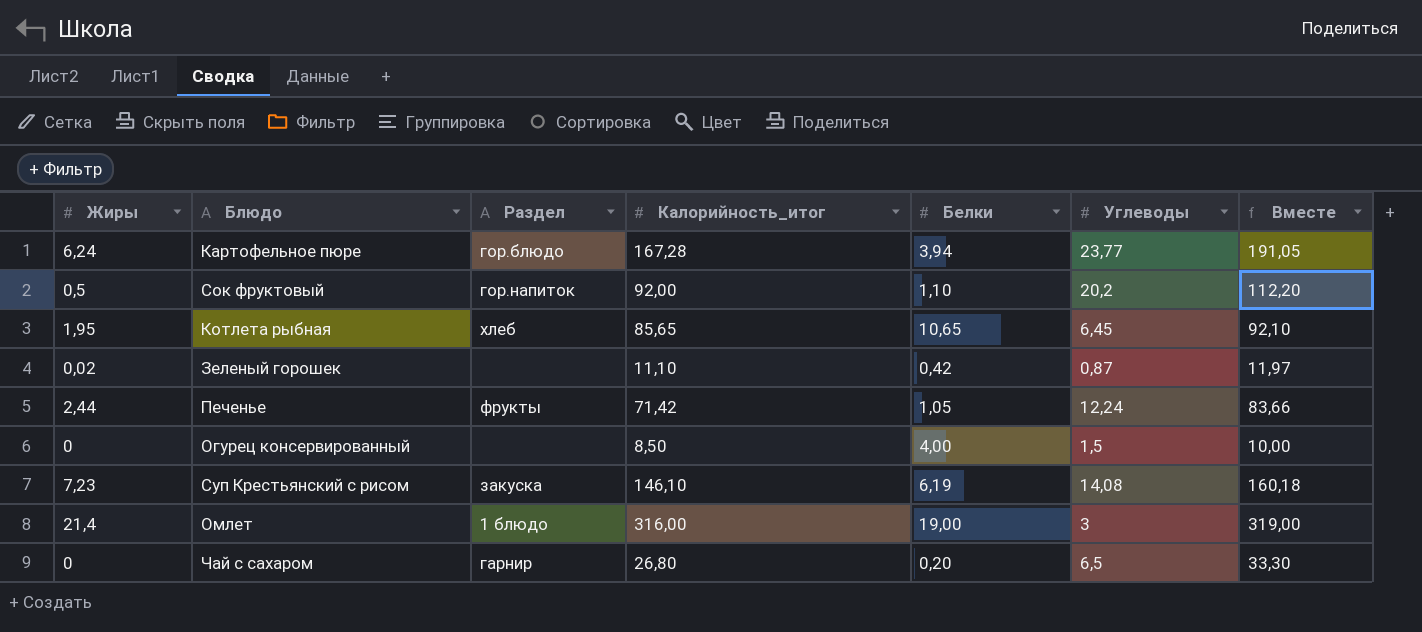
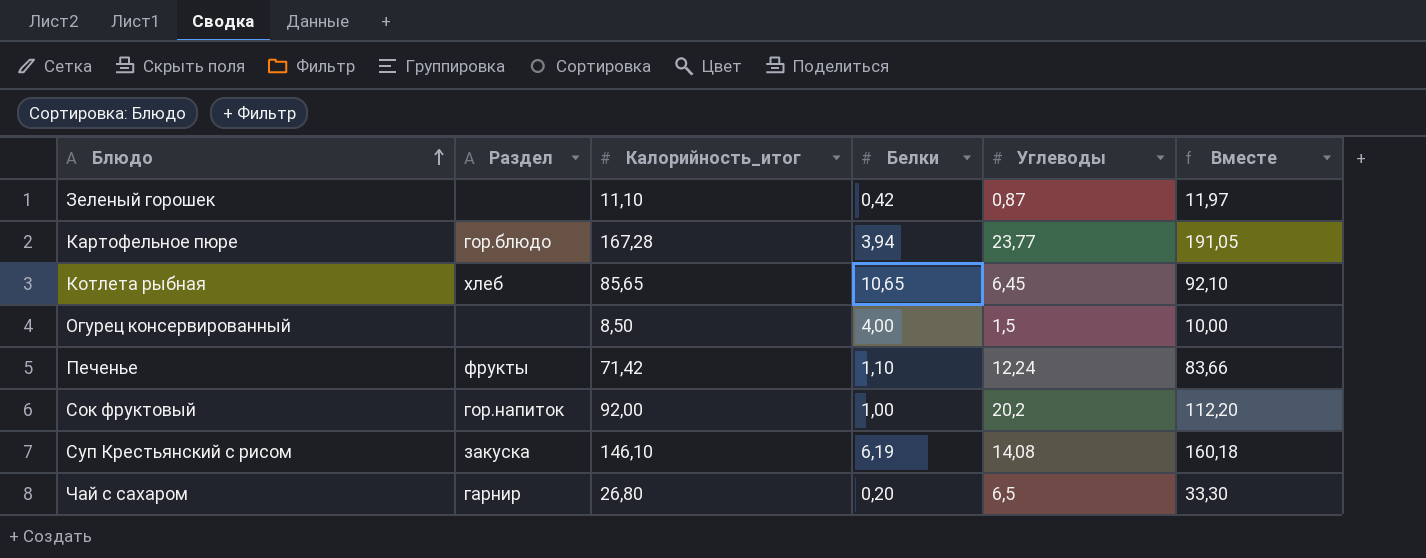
row order: none -> Блюдо ascending
column Жиры | position: 1 -> none
row Омлет: 21,4 | 1 блюдо | 316,00 | 19,00 | 3 | 319,00 -> none
Печенье | Белки: 1,05 -> 1,10
Сок фруктовый | Белки: 1,10 -> 1,00

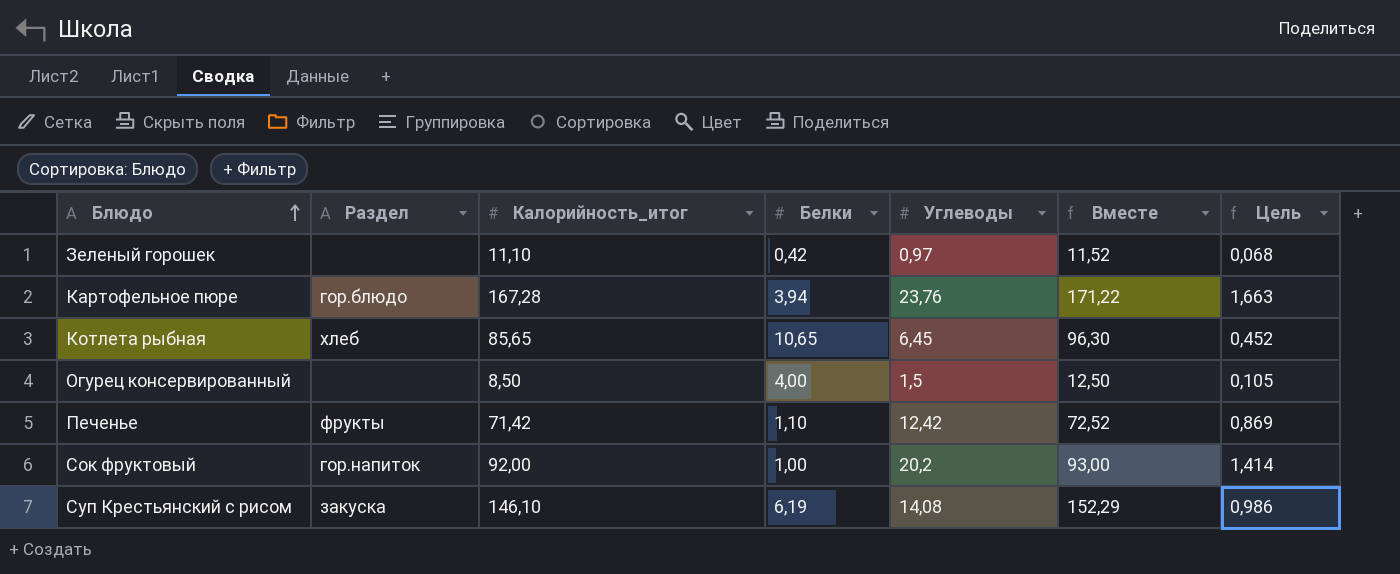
column Вместе | formula: [Калорийность_итог] + [Углеводы] -> [Калорийность_итог] + [Белки]
column Цель | formula: none -> [Углеводы] * 0,07
row Чай с сахаром: гарнир | 26,80 | 0,20 | 6,5 | 33,30 -> none
Зеленый горошек | Углеводы: 0,87 -> 0,97
Картофельное пюре | Углеводы: 23,77 -> 23,76
Печенье | Углеводы: 12,24 -> 12,42

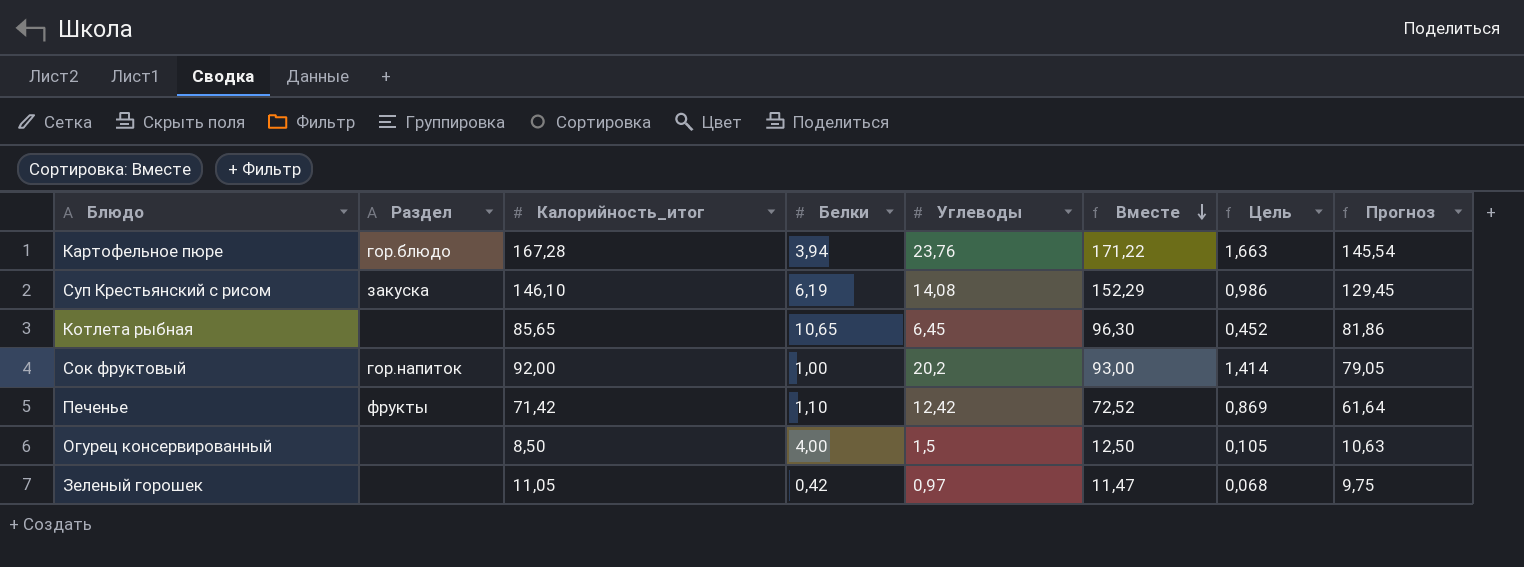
row order: Блюдо ascending -> Вместе descending
column Прогноз | formula: none -> [Вместе] * 0,85
Котлета рыбная | Раздел: хлеб -> none
Зеленый горошек | Калорийность_итог: 11,10 -> 11,05
Зеленый горошек | Вместе: 11,52 -> 11,47

